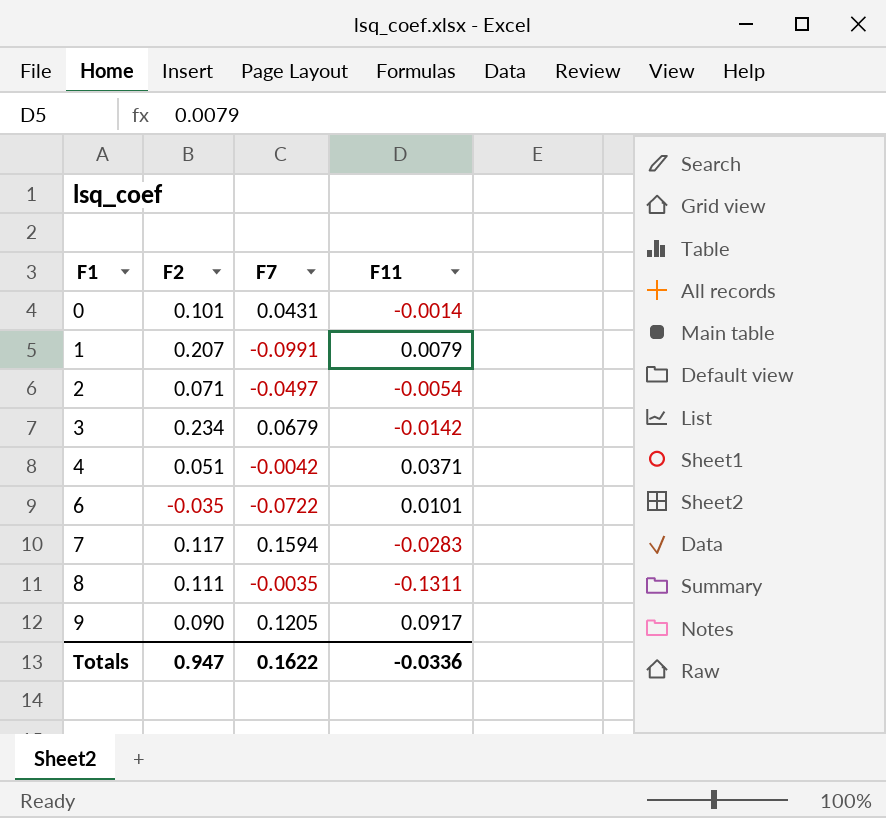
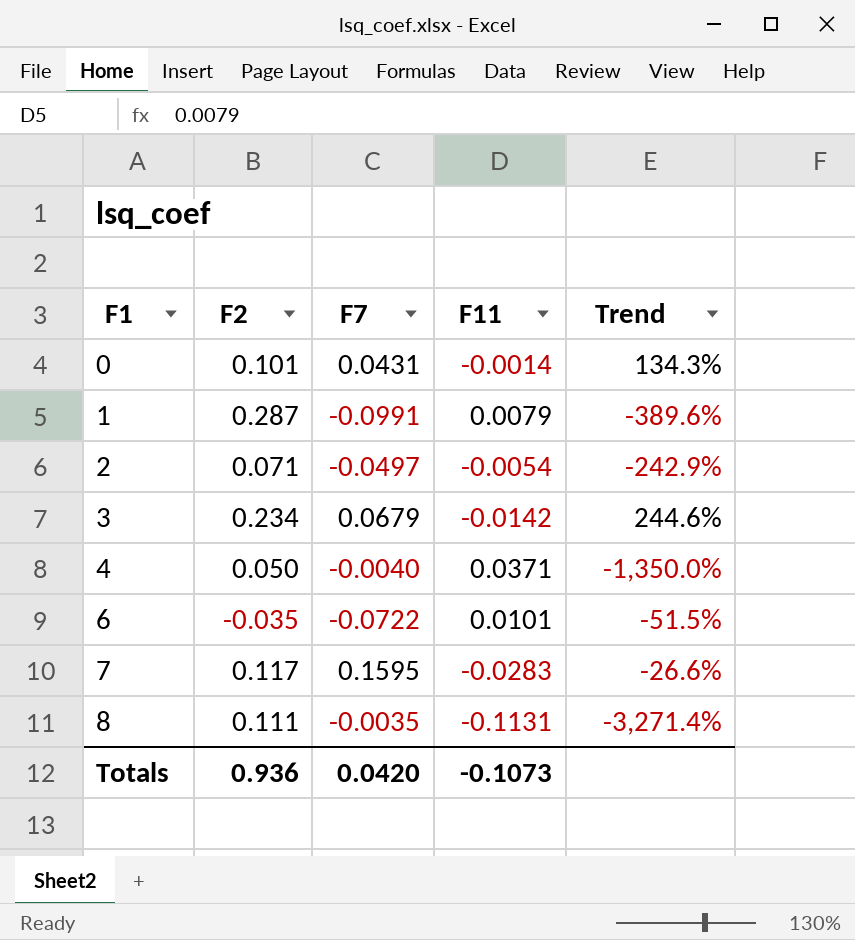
column Trend | formula: none -> ([F2] - [F7]) / [F7]
row 9: 0.090 | 0.1205 | 0.0917 -> none
1 | F2: 0.207 -> 0.287
4 | F2: 0.051 -> 0.050
4 | F7: -0.0042 -> -0.0040
7 | F7: 0.1594 -> 0.1595
8 | F11: -0.1311 -> -0.1131
Totals | F2: 0.947 -> 0.936
Totals | F7: 0.1622 -> 0.0420
Totals | F11: -0.0336 -> -0.1073

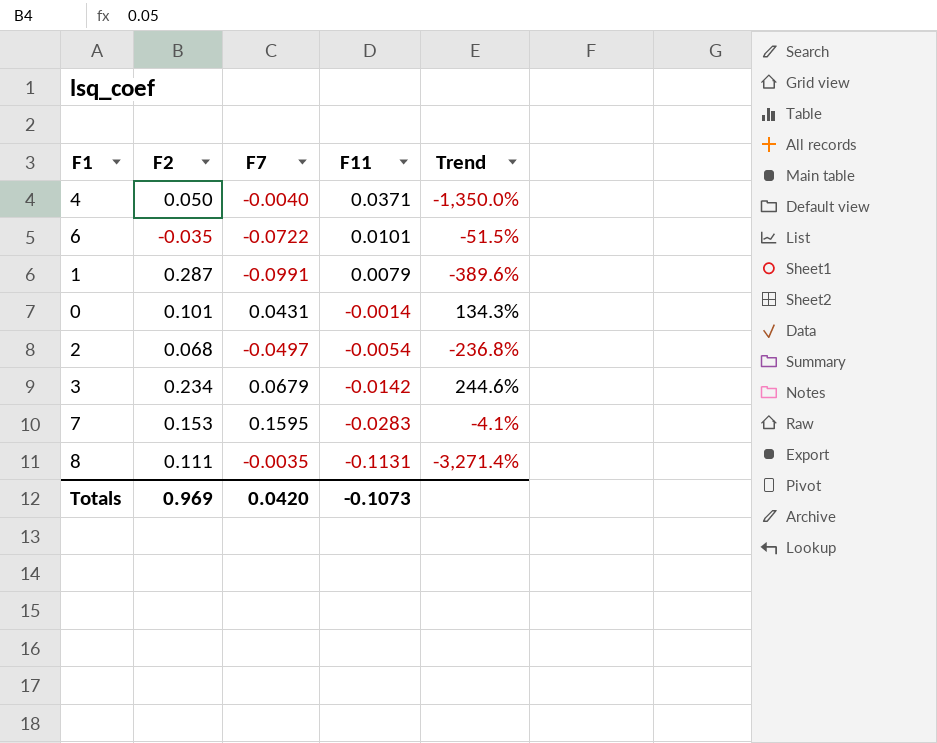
row order: F1 ascending -> F11 descending
2 | F2: 0.071 -> 0.068
2 | Trend: -242.9% -> -236.8%
7 | F2: 0.117 -> 0.153
7 | Trend: -26.6% -> -4.1%
Totals | F2: 0.936 -> 0.969

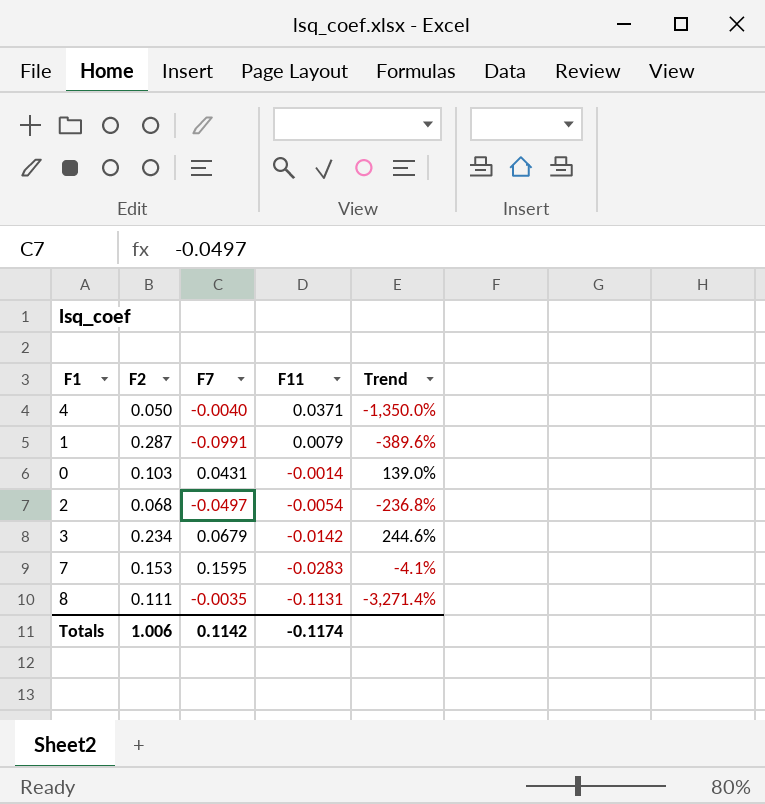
row 6: -0.035 | -0.0722 | 0.0101 | -51.5% -> none
0 | F2: 0.101 -> 0.103
0 | Trend: 134.3% -> 139.0%
Totals | F2: 0.969 -> 1.006
Totals | F7: 0.0420 -> 0.1142
Totals | F11: -0.1073 -> -0.1174

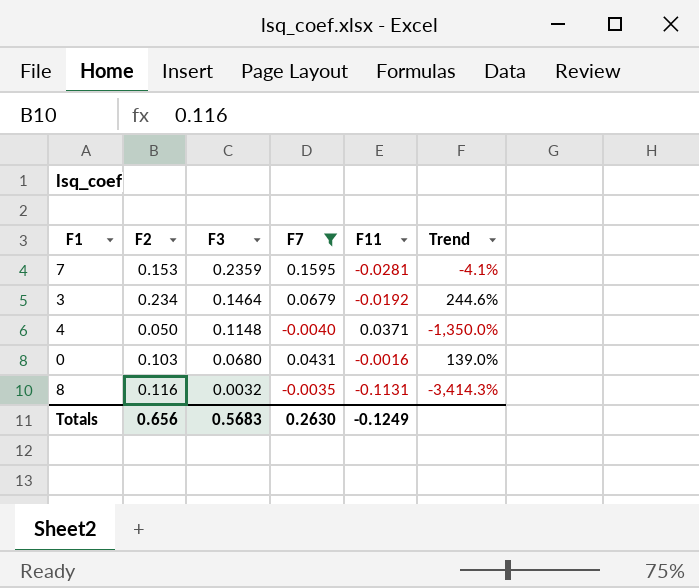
filter: none -> F7 >= -0.0040
row order: F11 descending -> F3 descending
column F3 | position: none -> 3
7 | F11: -0.0283 -> -0.0281
3 | F11: -0.0142 -> -0.0192
0 | F11: -0.0014 -> -0.0016
8 | F2: 0.111 -> 0.116
8 | Trend: -3,271.4% -> -3,414.3%
Totals | F2: 1.006 -> 0.656
Totals | F7: 0.1142 -> 0.2630
Totals | F11: -0.1174 -> -0.1249

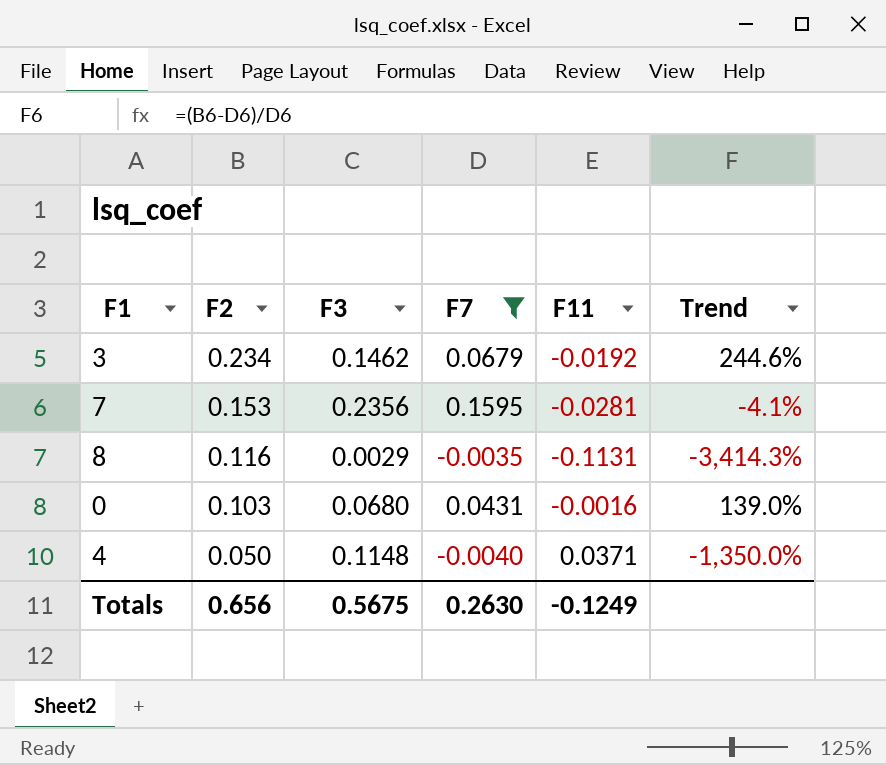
row order: F3 descending -> F2 descending
3 | F3: 0.1464 -> 0.1462
7 | F3: 0.2359 -> 0.2356
8 | F3: 0.0032 -> 0.0029
Totals | F3: 0.5683 -> 0.5675

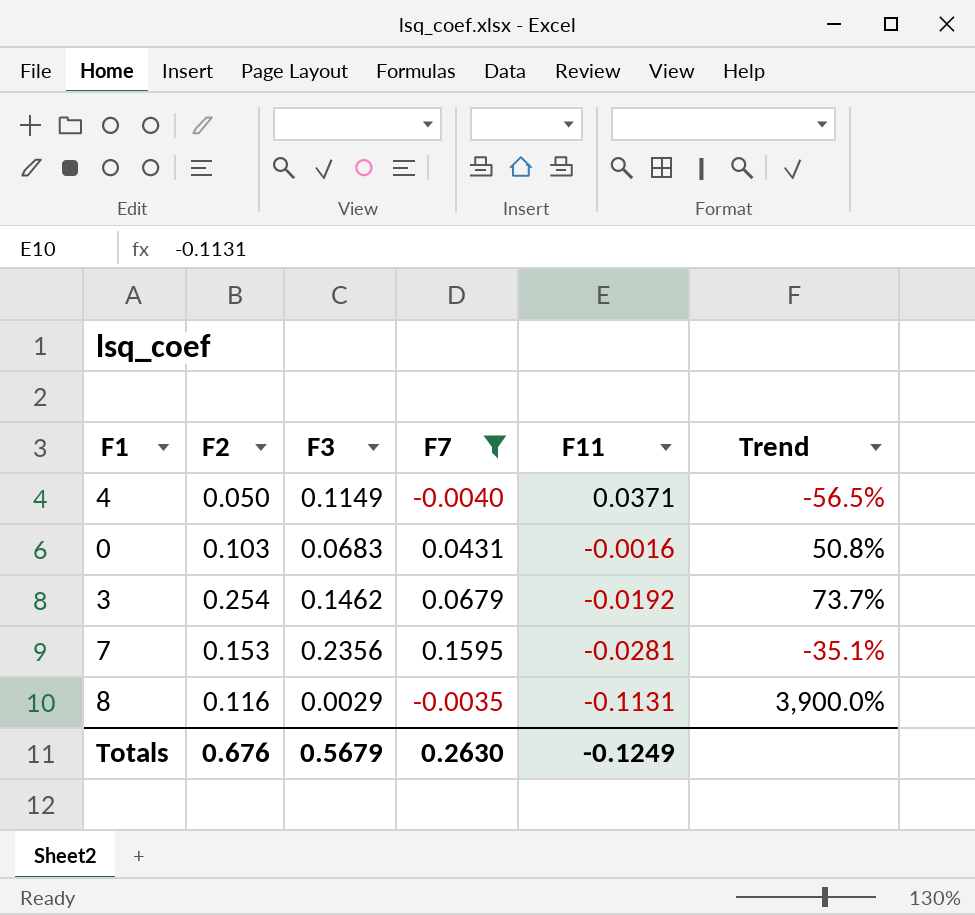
row order: F2 descending -> F11 descending
column Trend | formula: ([F2] - [F7]) / [F7] -> ([F2] - [F3]) / [F3]
4 | F3: 0.1148 -> 0.1149
0 | F3: 0.0680 -> 0.0683
3 | F2: 0.234 -> 0.254
Totals | F2: 0.656 -> 0.676
Totals | F3: 0.5675 -> 0.5679

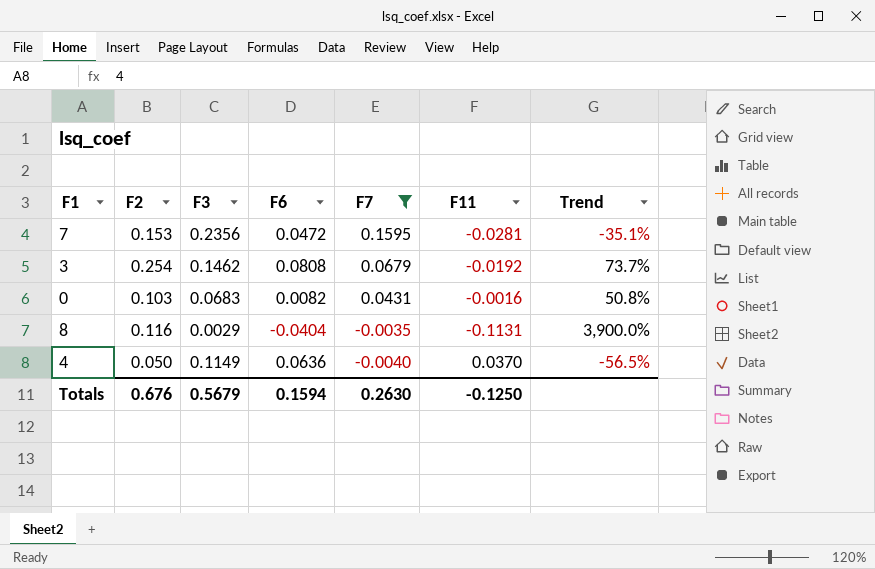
row order: F11 descending -> F7 descending
column F6 | position: none -> 4
4 | F11: 0.0371 -> 0.0370
Totals | F11: -0.1249 -> -0.1250

